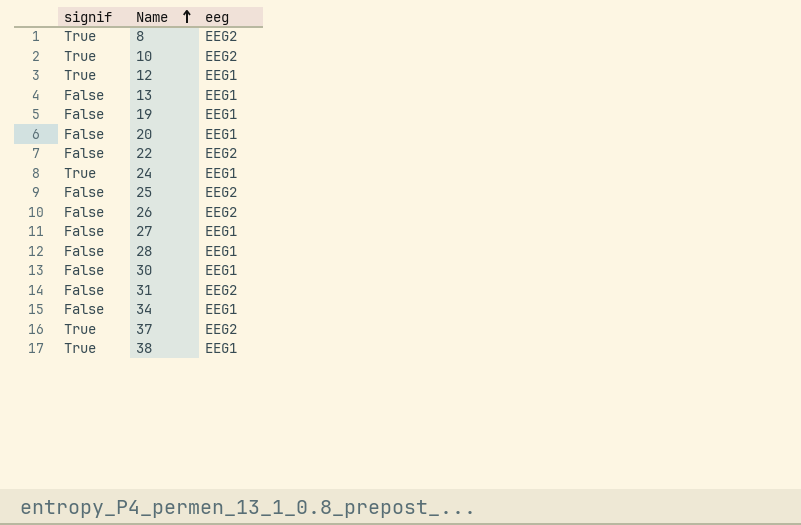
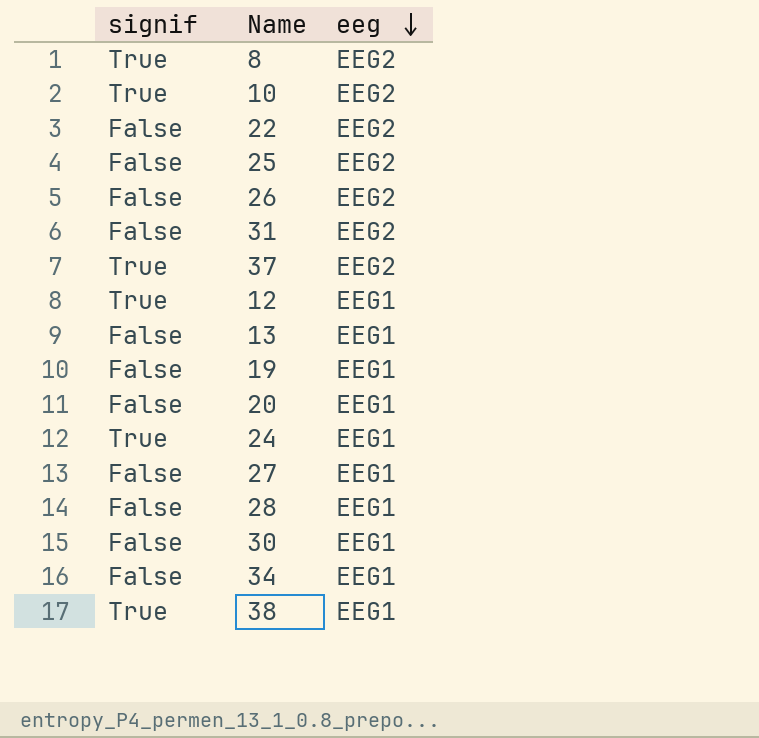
row order: Name ascending -> eeg descending

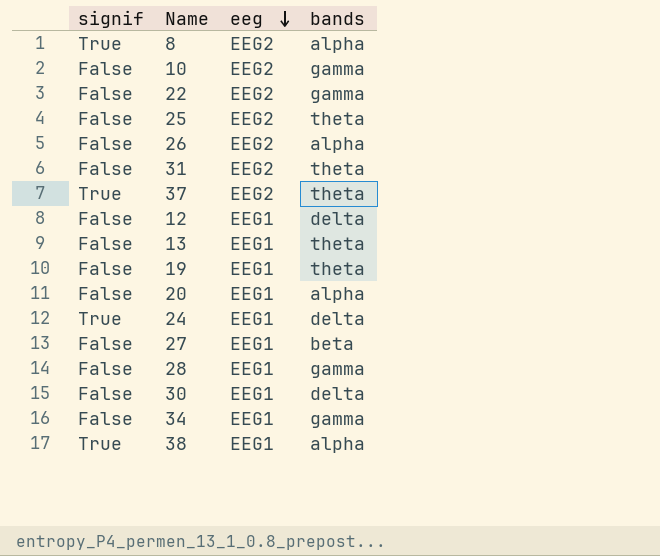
column bands | position: none -> 4
10 | signif: True -> False
12 | signif: True -> False

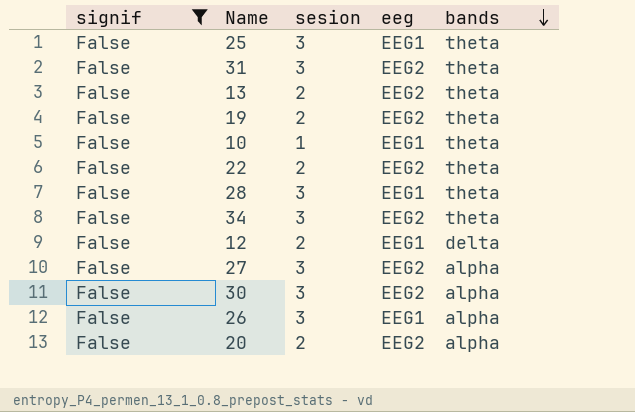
filter: none -> signif = False
row order: eeg descending -> bands descending
column sesion | position: none -> 3
25 | eeg: EEG2 -> EEG1
13 | eeg: EEG1 -> EEG2
19 | eeg: EEG1 -> EEG2
10 | eeg: EEG2 -> EEG1
10 | bands: gamma -> theta
22 | bands: gamma -> theta
28 | bands: gamma -> theta
34 | eeg: EEG1 -> EEG2
34 | bands: gamma -> theta
27 | eeg: EEG1 -> EEG2
27 | bands: beta -> alpha
30 | eeg: EEG1 -> EEG2
30 | bands: delta -> alpha
26 | eeg: EEG2 -> EEG1
20 | eeg: EEG1 -> EEG2

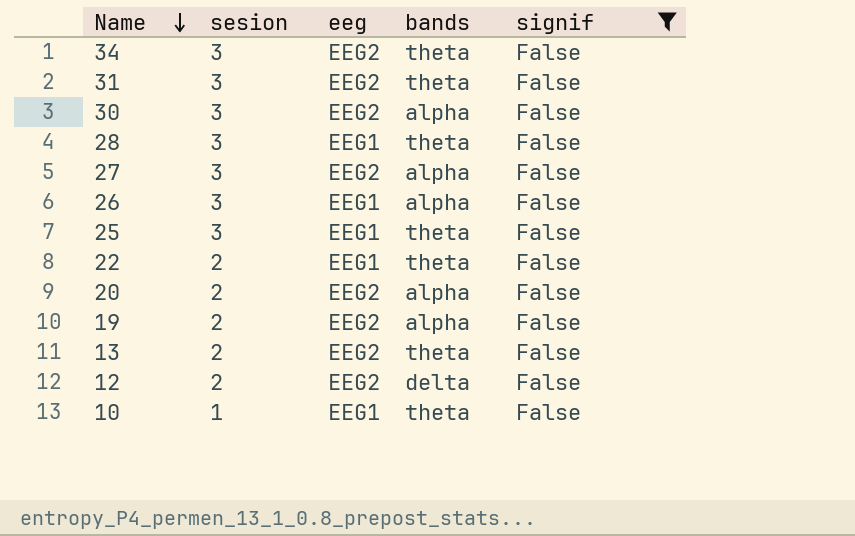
row order: bands descending -> Name descending
column signif | position: 1 -> 5
22 | eeg: EEG2 -> EEG1
19 | bands: theta -> alpha
12 | eeg: EEG1 -> EEG2

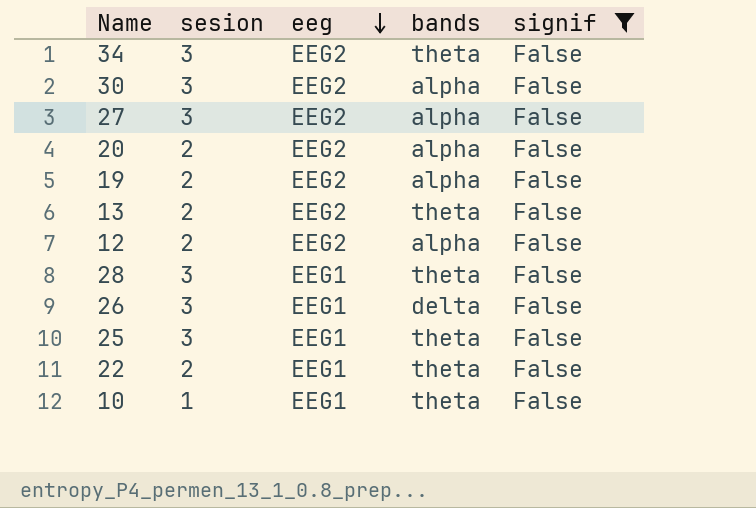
row order: Name descending -> eeg descending
row 31: 3 | EEG2 | theta | False -> none
12 | bands: delta -> alpha
26 | bands: alpha -> delta

